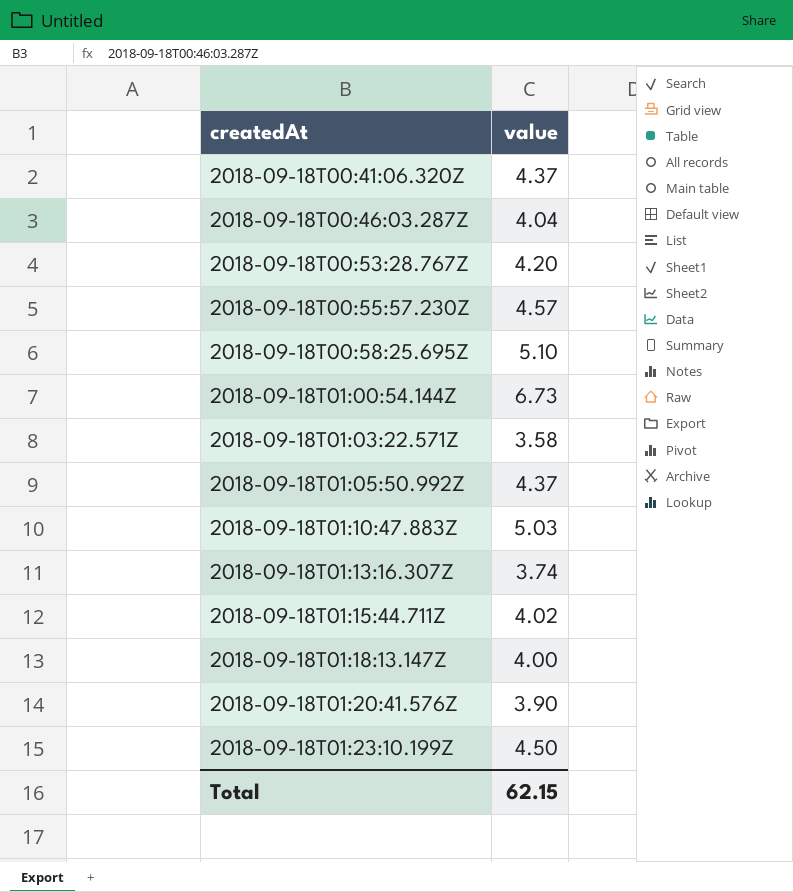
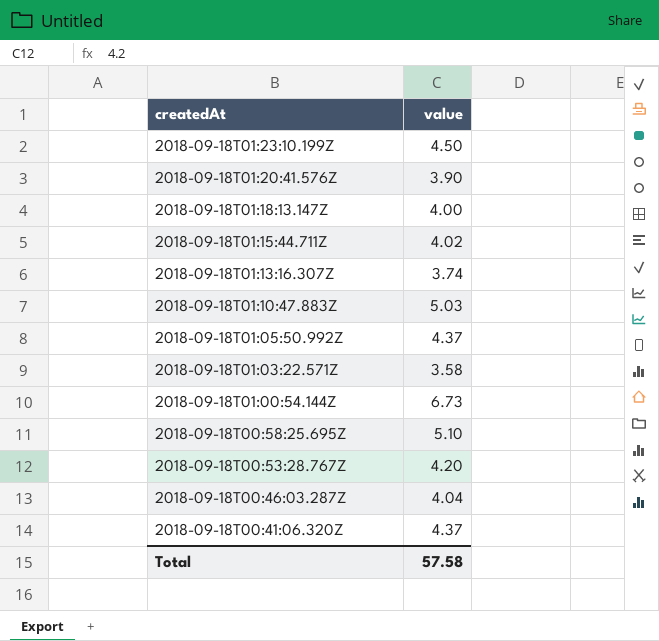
row order: createdAt ascending -> createdAt descending
row 2018-09-18T00:55:57.230Z: 4.57 -> none
Total | value: 62.15 -> 57.58

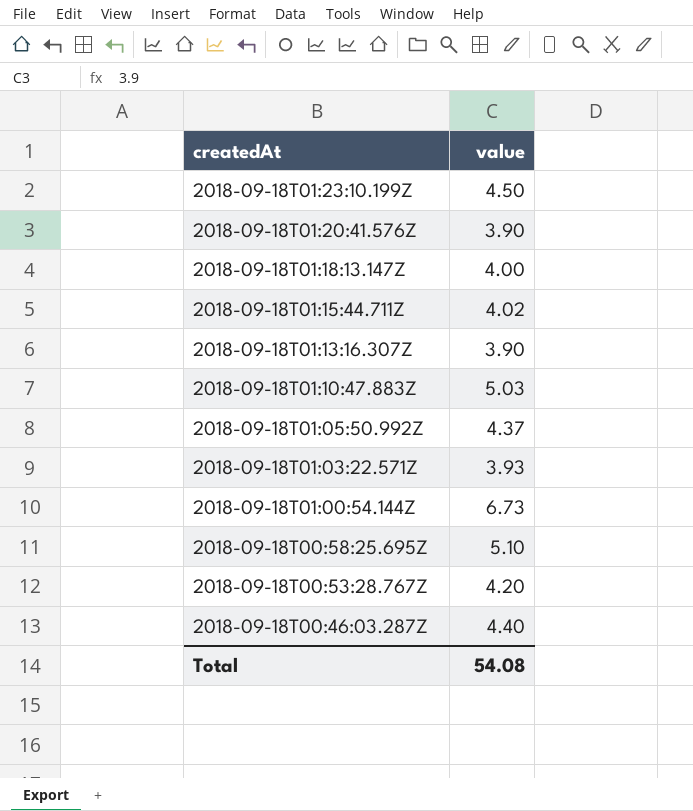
row 2018-09-18T00:41:06.320Z: 4.37 -> none
2018-09-18T01:13:16.307Z | value: 3.74 -> 3.90
2018-09-18T01:03:22.571Z | value: 3.58 -> 3.93
2018-09-18T00:46:03.287Z | value: 4.04 -> 4.40
Total | value: 57.58 -> 54.08

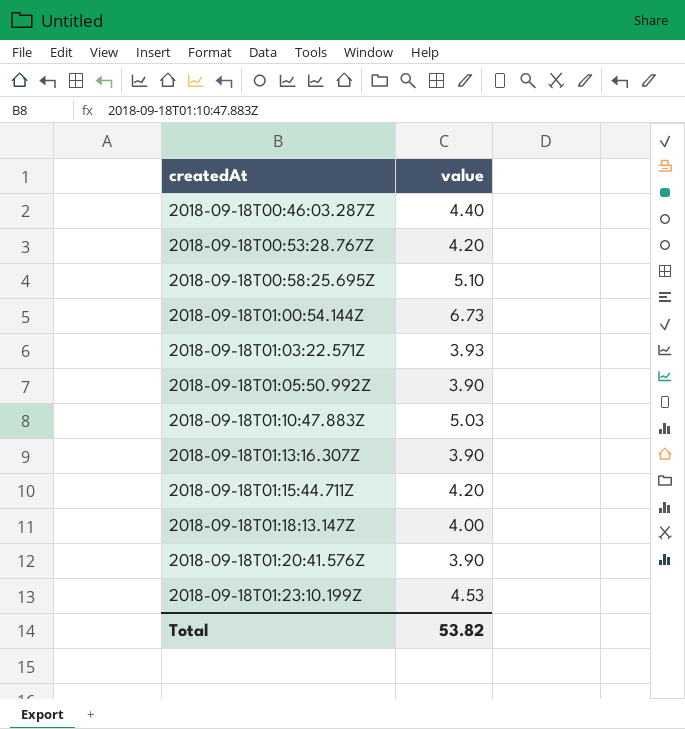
row order: createdAt descending -> createdAt ascending
2018-09-18T01:05:50.992Z | value: 4.37 -> 3.90
2018-09-18T01:15:44.711Z | value: 4.02 -> 4.20
2018-09-18T01:23:10.199Z | value: 4.50 -> 4.53
Total | value: 54.08 -> 53.82

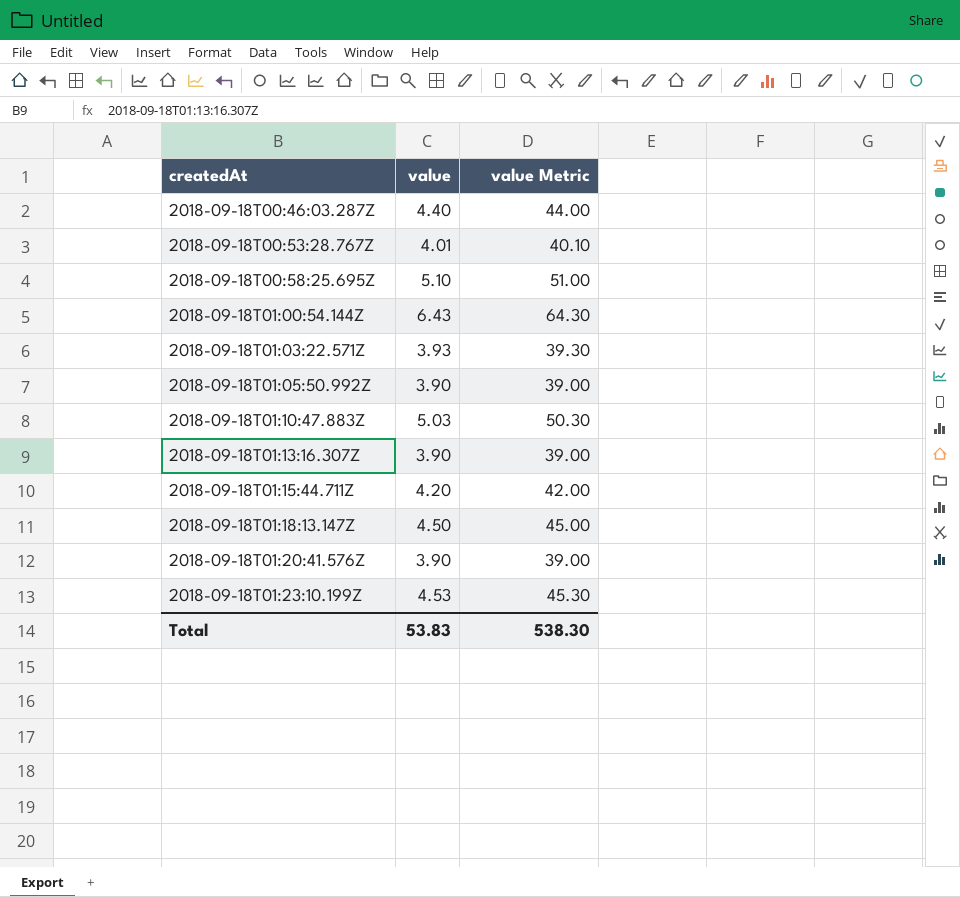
column value Metric | formula: none -> [value] * 10
2018-09-18T00:53:28.767Z | value: 4.20 -> 4.01
2018-09-18T01:00:54.144Z | value: 6.73 -> 6.43
2018-09-18T01:18:13.147Z | value: 4.00 -> 4.50
Total | value: 53.82 -> 53.83

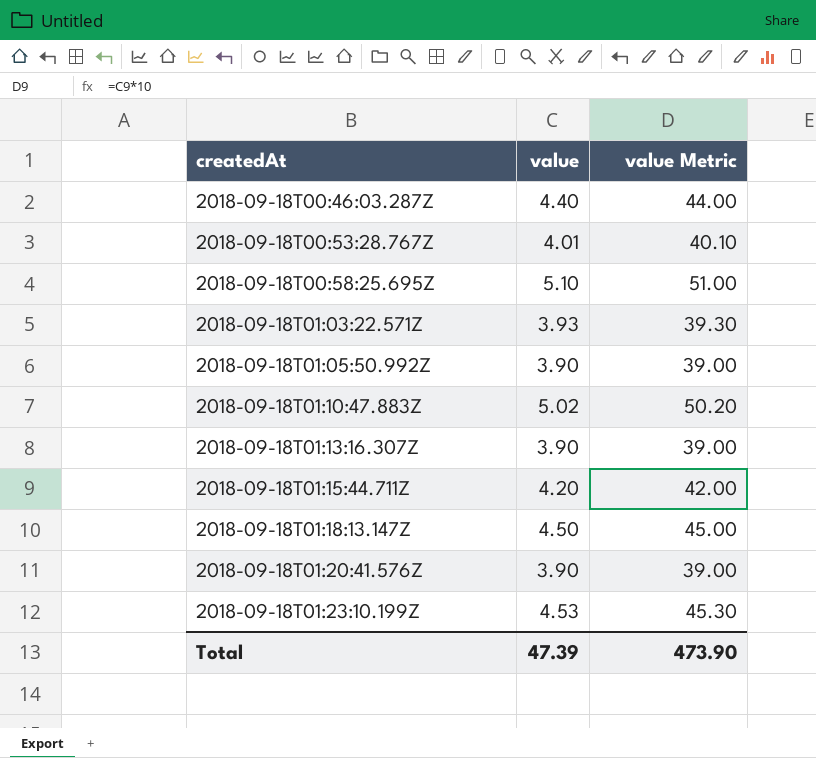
row 2018-09-18T01:00:54.144Z: 6.43 | 64.30 -> none
2018-09-18T01:10:47.883Z | value: 5.03 -> 5.02
2018-09-18T01:10:47.883Z | value Metric: 50.30 -> 50.20
Total | value: 53.83 -> 47.39
Total | value Metric: 538.30 -> 473.90

